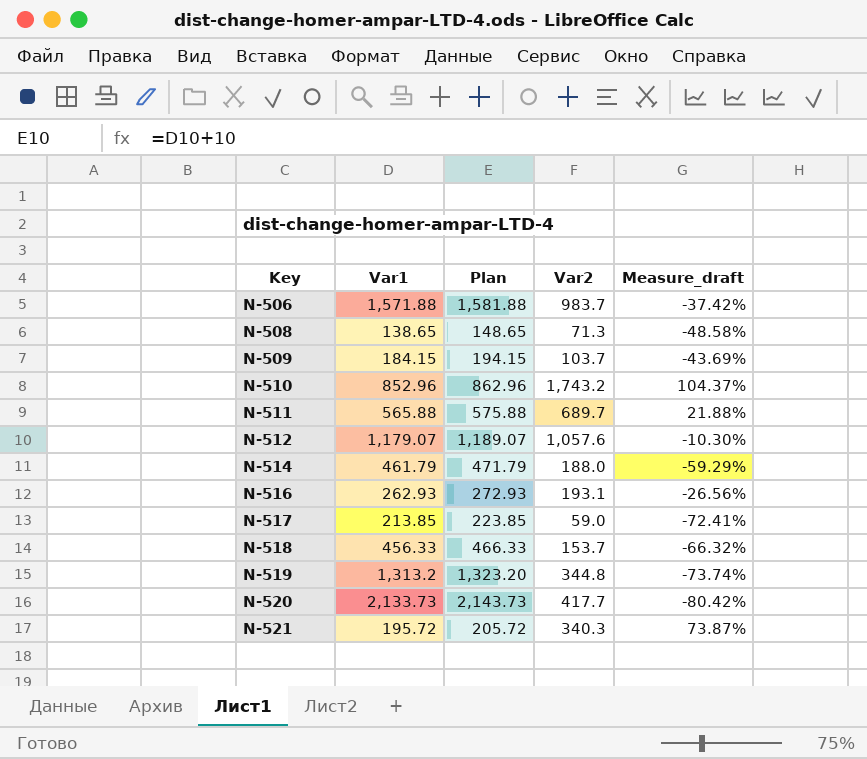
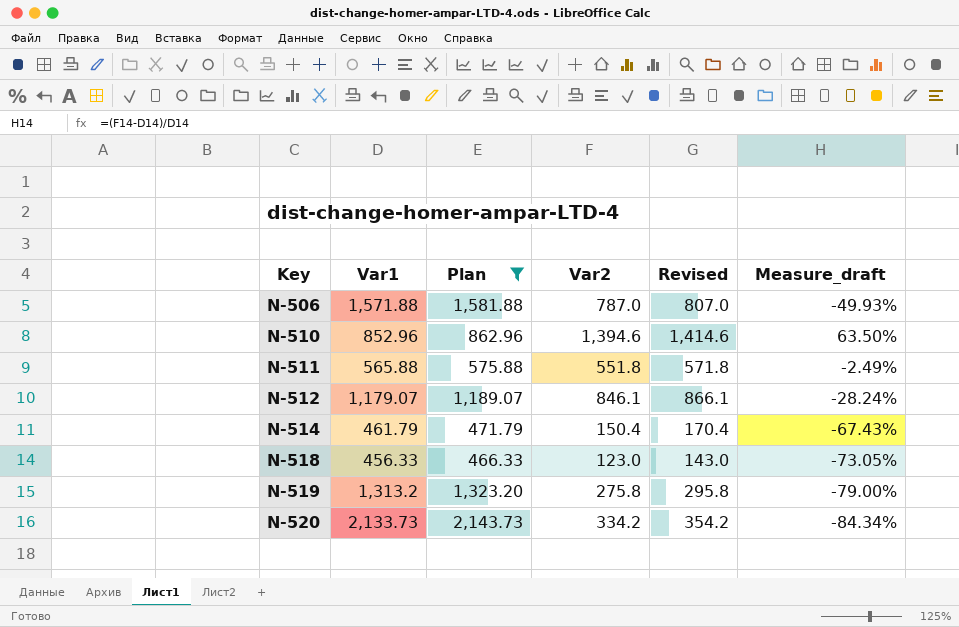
filter: none -> Plan >= 466.33
column Revised | formula: none -> [Var2] + 20
N-506 | Var2: 983.7 -> 787.0
N-506 | Measure_draft: -37.42% -> -49.93%
N-510 | Var2: 1,743.2 -> 1,394.6
N-510 | Measure_draft: 104.37% -> 63.50%
N-511 | Var2: 689.7 -> 551.8
N-511 | Measure_draft: 21.88% -> -2.49%
N-512 | Var2: 1,057.6 -> 846.1
N-512 | Measure_draft: -10.30% -> -28.24%
N-514 | Var2: 188.0 -> 150.4
N-514 | Measure_draft: -59.29% -> -67.43%
N-518 | Var2: 153.7 -> 123.0
N-518 | Measure_draft: -66.32% -> -73.05%
N-519 | Var2: 344.8 -> 275.8
N-519 | Measure_draft: -73.74% -> -79.00%
N-520 | Var2: 417.7 -> 334.2
N-520 | Measure_draft: -80.42% -> -84.34%

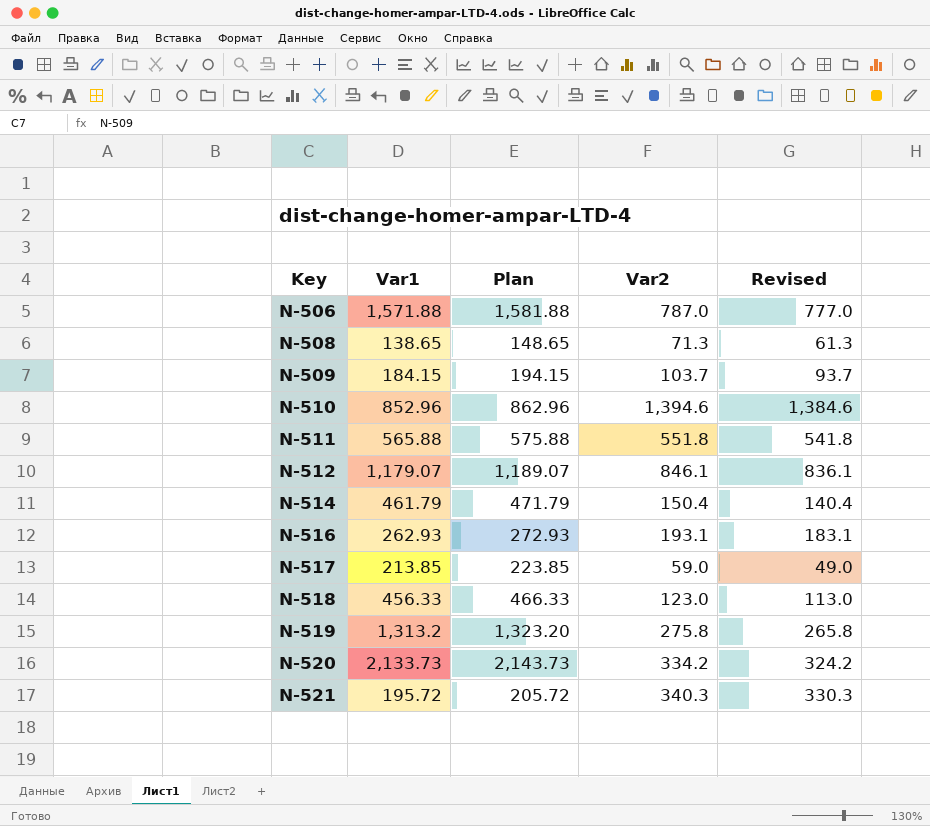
filter: Plan >= 466.33 -> none
column Measure_draft | formula: ([Var2] - [Var1]) / [Var1] -> none
column Revised | formula: [Var2] + 20 -> [Var2] - 10

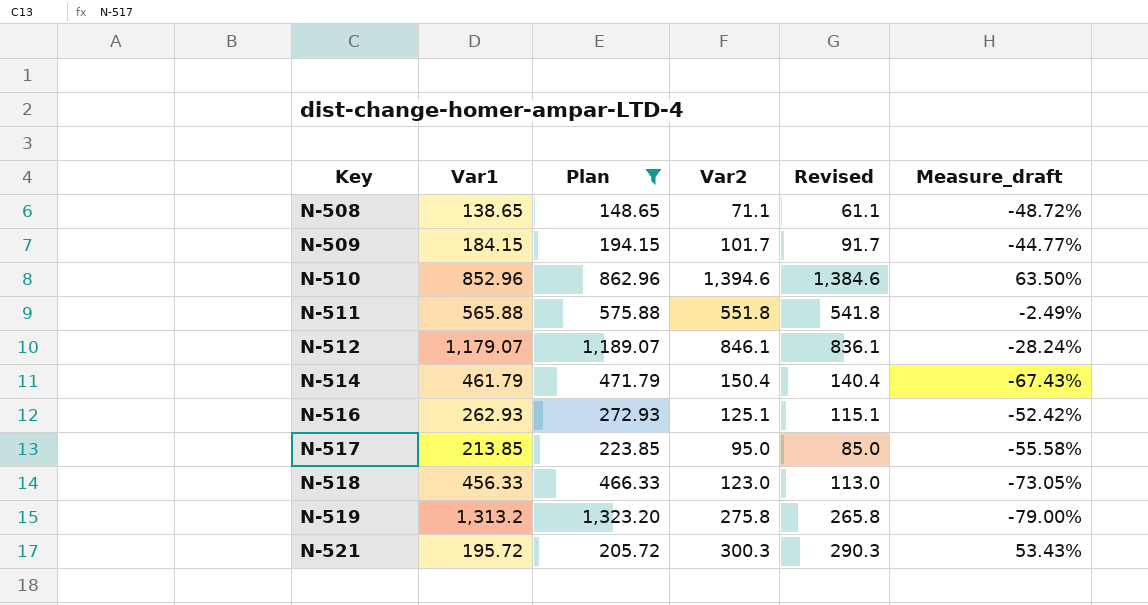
filter: none -> Plan <= 1,323.20
column Measure_draft | formula: none -> ([Var2] - [Var1]) / [Var1]
N-508 | Var2: 71.3 -> 71.1
N-508 | Revised: 61.3 -> 61.1
N-509 | Var2: 103.7 -> 101.7
N-509 | Revised: 93.7 -> 91.7
N-516 | Var2: 193.1 -> 125.1
N-516 | Revised: 183.1 -> 115.1
N-517 | Var2: 59.0 -> 95.0
N-517 | Revised: 49.0 -> 85.0
N-521 | Var2: 340.3 -> 300.3
N-521 | Revised: 330.3 -> 290.3

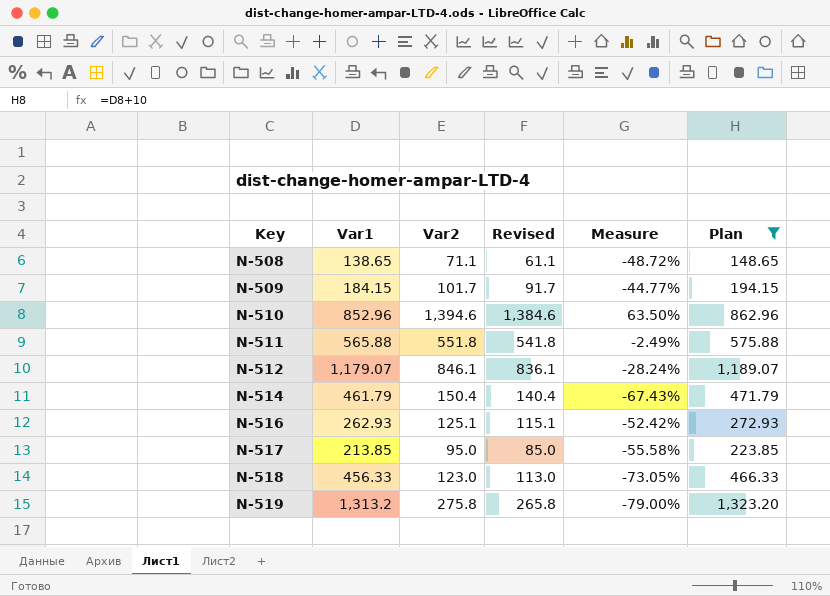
column name: Measure_draft -> Measure
column Plan | position: 3 -> 6
row N-521: 195.72 | 205.72 | 300.3 | 290.3 | 53.43% -> none

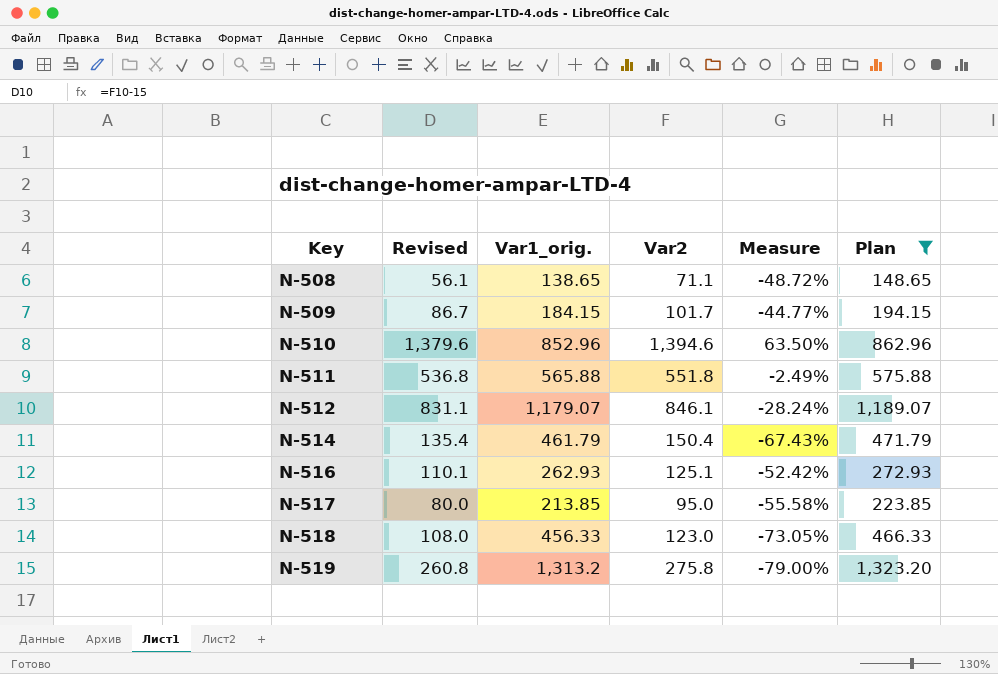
column Revised | formula: [Var2] - 10 -> [Var2] - 15
column Revised | position: 4 -> 2
column name: Var1 -> Var1_orig.

